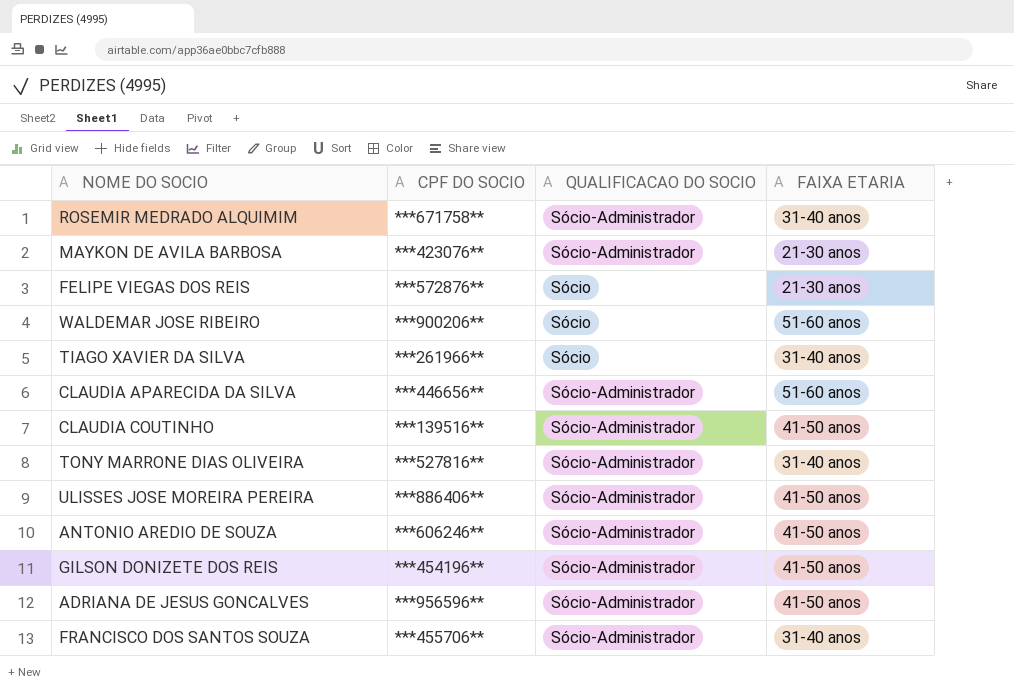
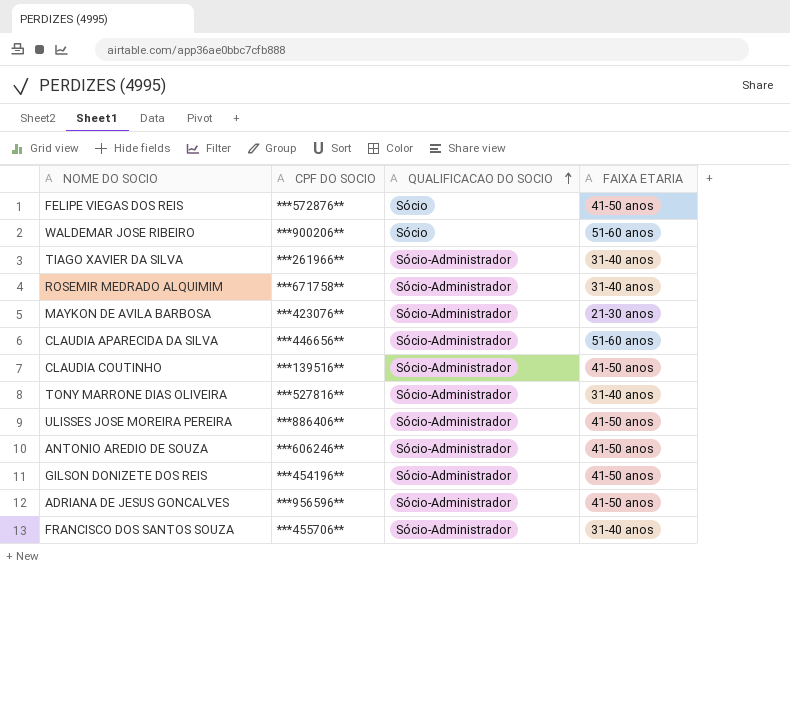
row order: none -> QUALIFICACAO DO SOCIO ascending
FELIPE VIEGAS DOS REIS | FAIXA ETARIA: 21-30 anos -> 41-50 anos
TIAGO XAVIER DA SILVA | QUALIFICACAO DO SOCIO: Sócio -> Sócio-Administrador

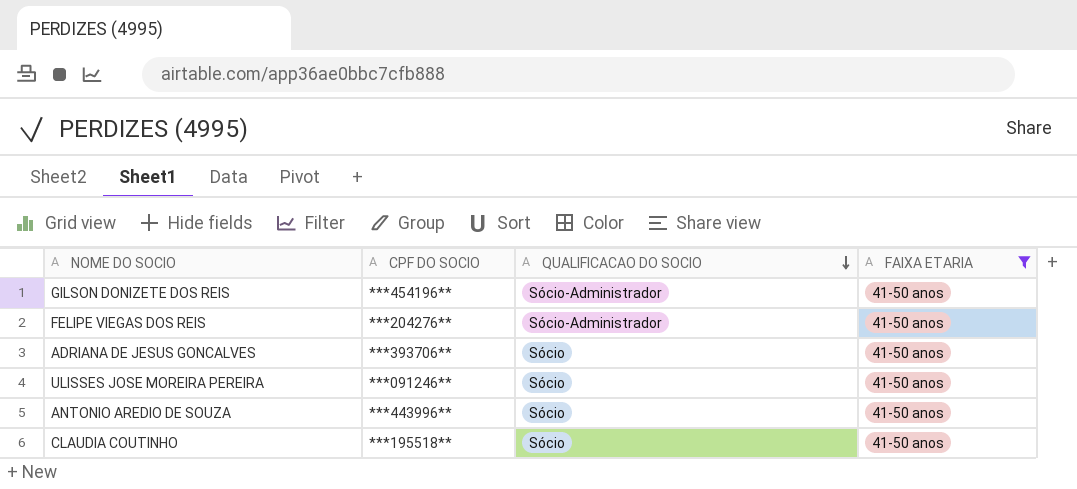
filter: none -> FAIXA ETARIA = 41-50 anos
row order: QUALIFICACAO DO SOCIO ascending -> QUALIFICACAO DO SOCIO descending
FELIPE VIEGAS DOS REIS | CPF DO SOCIO: ***572876** -> ***204276**
FELIPE VIEGAS DOS REIS | QUALIFICACAO DO SOCIO: Sócio -> Sócio-Administrador
ADRIANA DE JESUS GONCALVES | CPF DO SOCIO: ***956596** -> ***393706**
ADRIANA DE JESUS GONCALVES | QUALIFICACAO DO SOCIO: Sócio-Administrador -> Sócio
ULISSES JOSE MOREIRA PEREIRA | CPF DO SOCIO: ***886406** -> ***091246**
ULISSES JOSE MOREIRA PEREIRA | QUALIFICACAO DO SOCIO: Sócio-Administrador -> Sócio
ANTONIO AREDIO DE SOUZA | CPF DO SOCIO: ***606246** -> ***443996**
ANTONIO AREDIO DE SOUZA | QUALIFICACAO DO SOCIO: Sócio-Administrador -> Sócio
CLAUDIA COUTINHO | CPF DO SOCIO: ***139516** -> ***195518**
CLAUDIA COUTINHO | QUALIFICACAO DO SOCIO: Sócio-Administrador -> Sócio

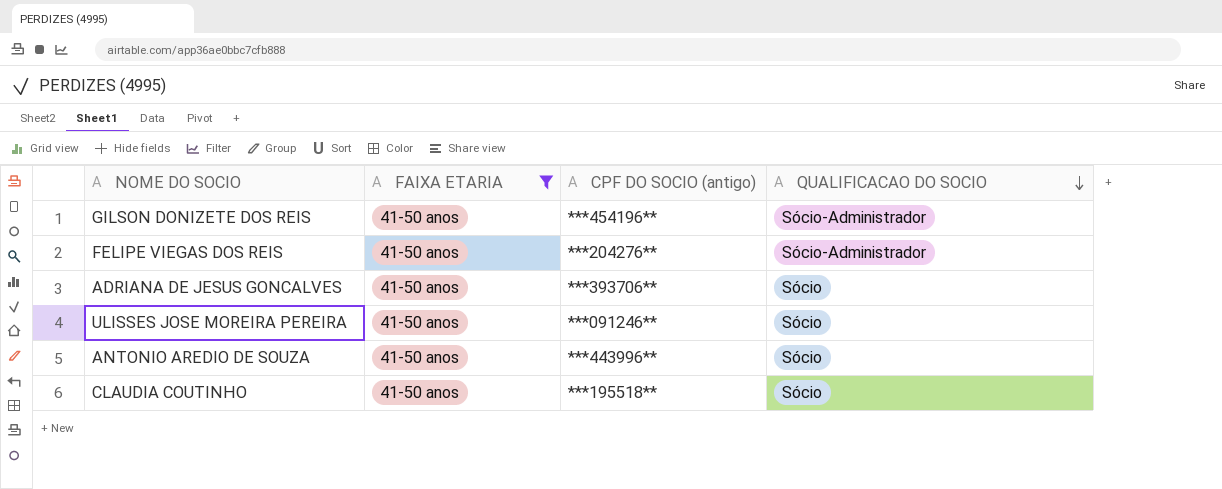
column FAIXA ETARIA | position: 4 -> 2
column name: CPF DO SOCIO -> CPF DO SOCIO (antigo)

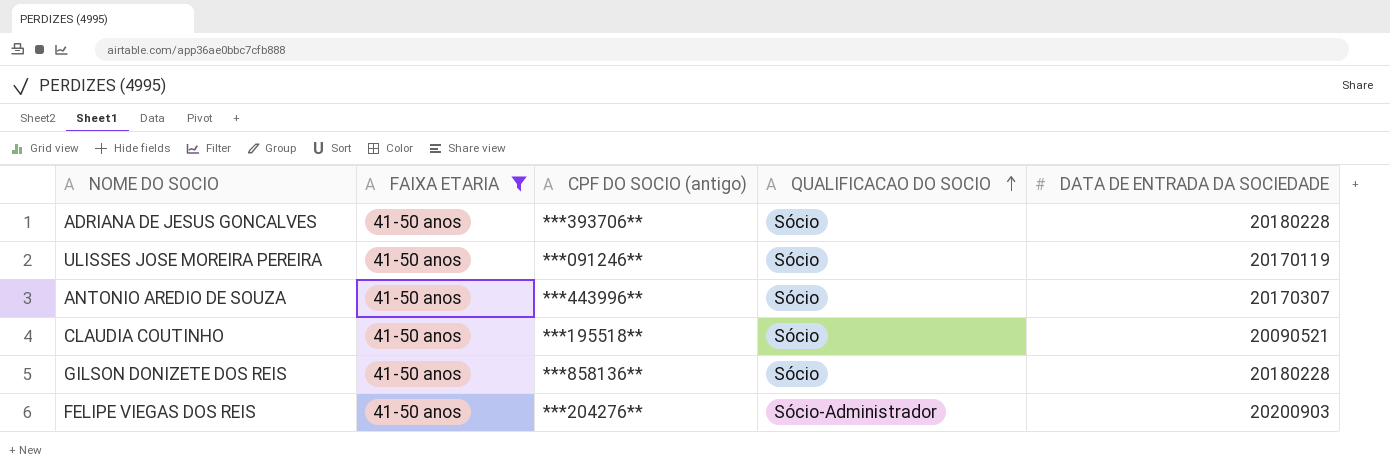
row order: QUALIFICACAO DO SOCIO descending -> QUALIFICACAO DO SOCIO ascending
column DATA DE ENTRADA DA SOCIEDADE | position: none -> 5
GILSON DONIZETE DOS REIS | CPF DO SOCIO (antigo): ***454196** -> ***858136**
GILSON DONIZETE DOS REIS | QUALIFICACAO DO SOCIO: Sócio-Administrador -> Sócio

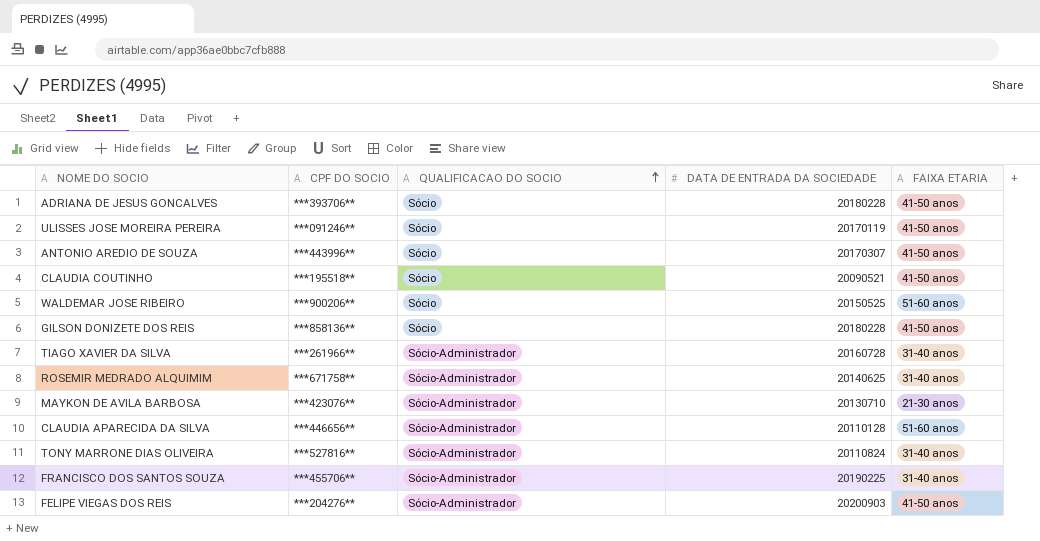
filter: FAIXA ETARIA = 41-50 anos -> none
column name: CPF DO SOCIO (antigo) -> CPF DO SOCIO
column FAIXA ETARIA | position: 2 -> 5

